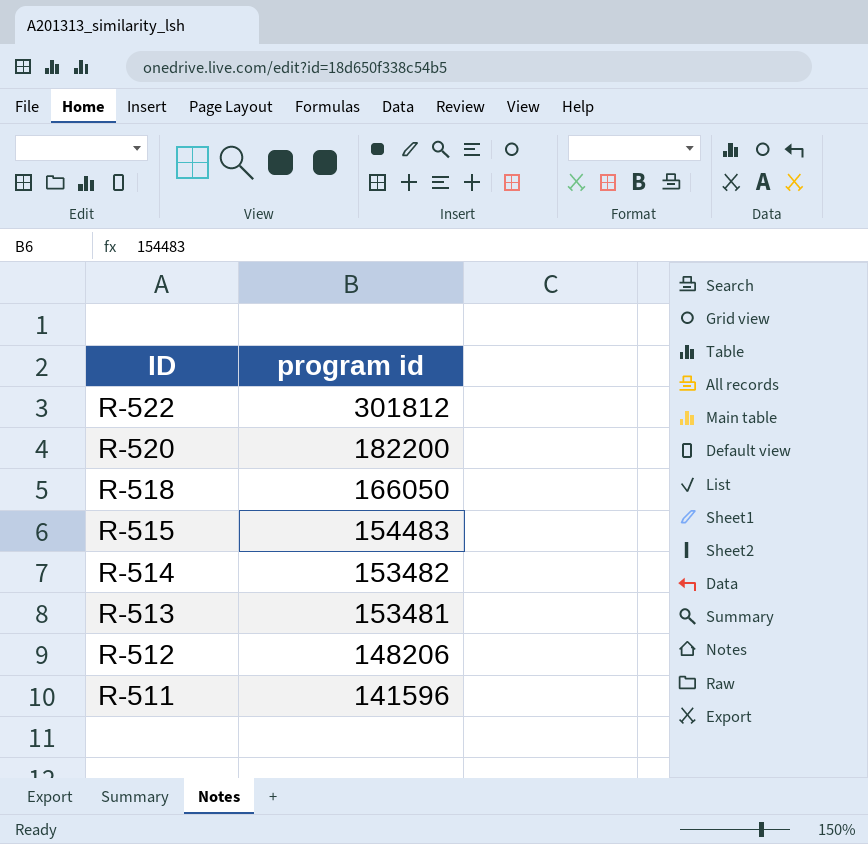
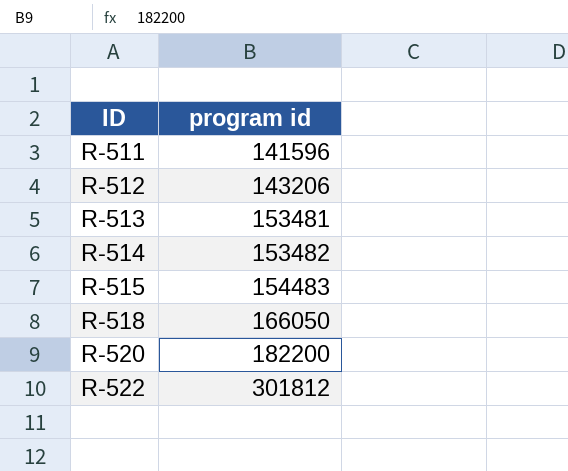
row order: ID descending -> ID ascending
R-512 | program id: 148206 -> 143206

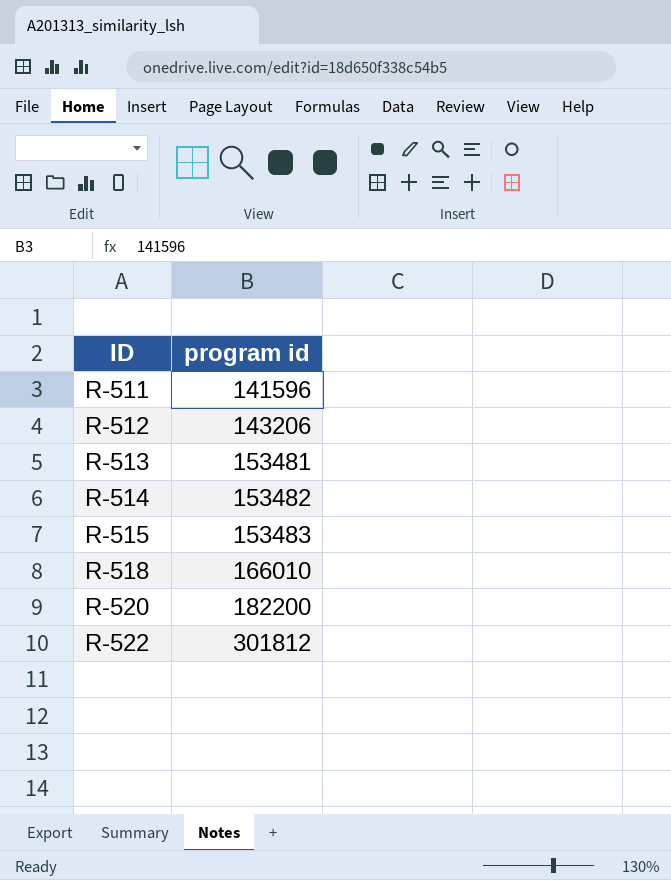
R-515 | program id: 154483 -> 153483
R-518 | program id: 166050 -> 166010

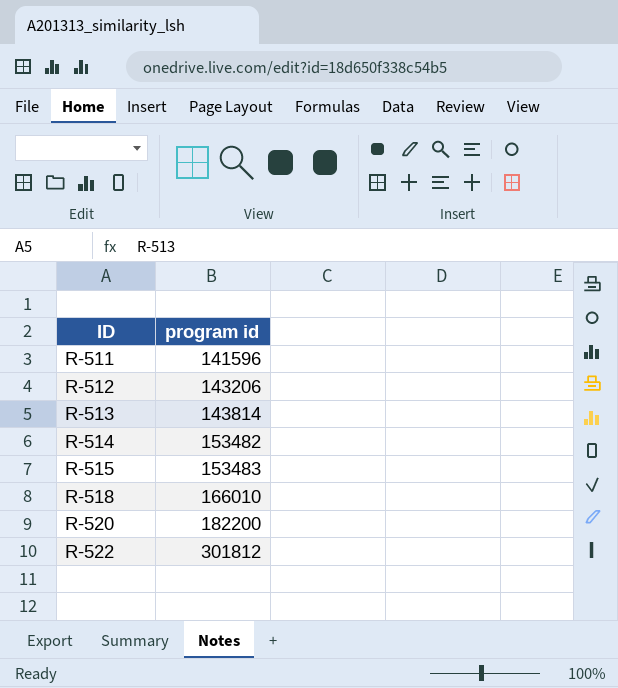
R-513 | program id: 153481 -> 143814

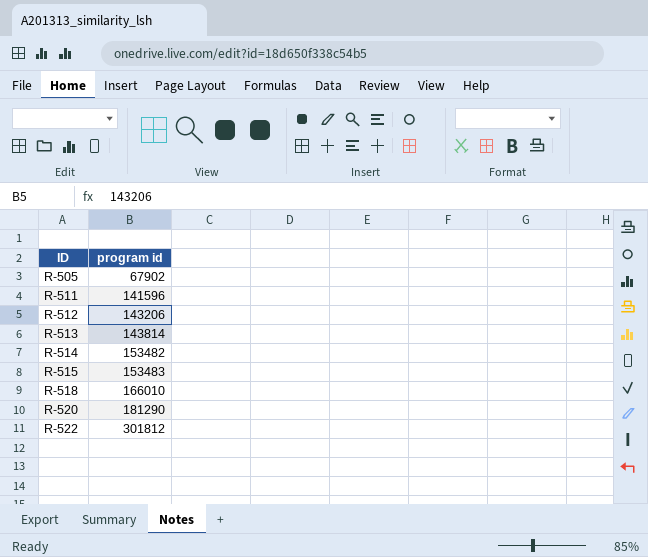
row R-505: none -> 67902
R-520 | program id: 182200 -> 181290

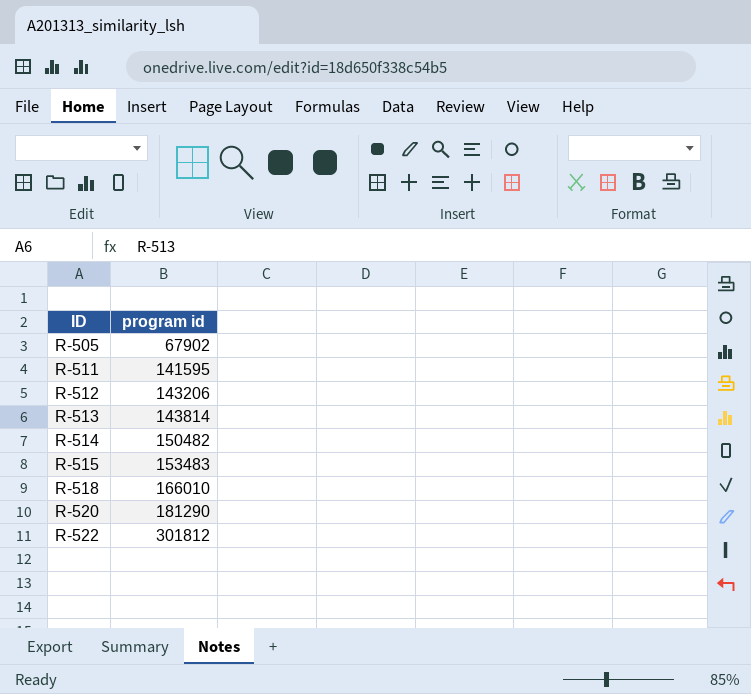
R-511 | program id: 141596 -> 141595
R-514 | program id: 153482 -> 150482

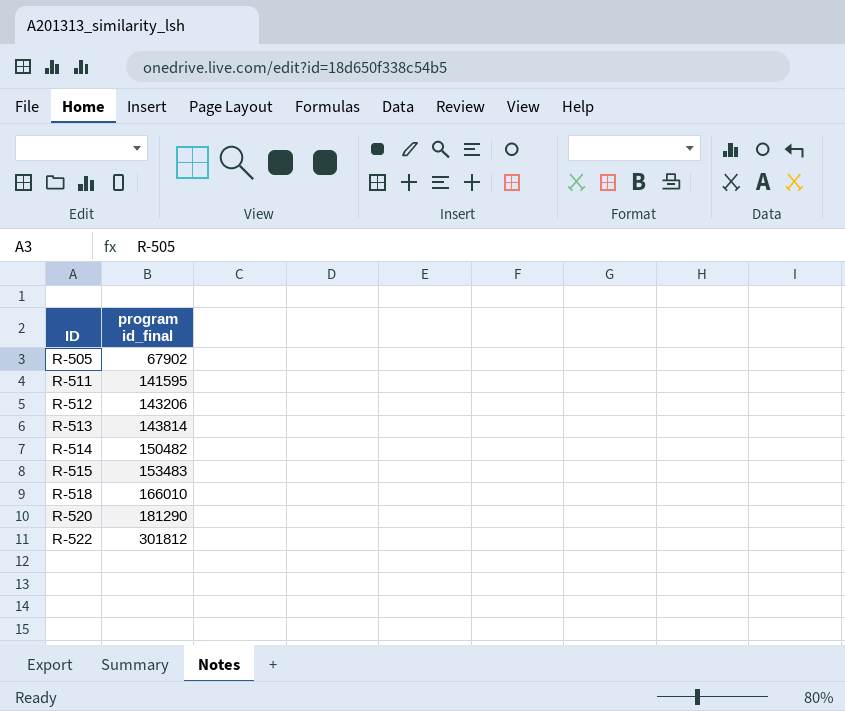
column name: program id -> program id_final

